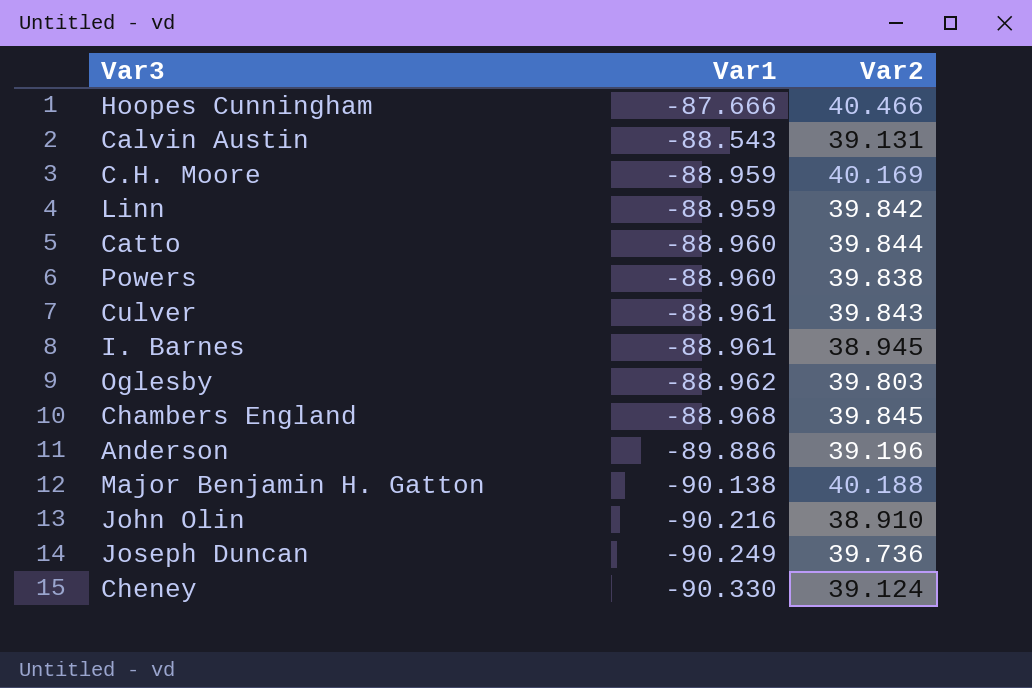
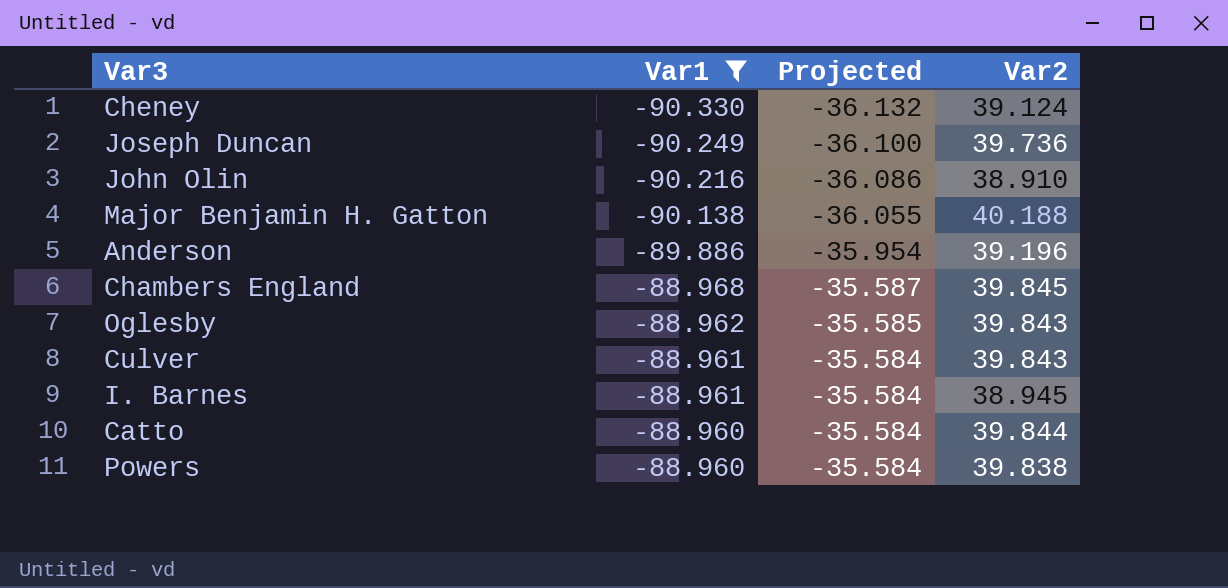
filter: none -> Var1 <= -88.960
row order: Var1 descending -> Var1 ascending
column Projected | formula: none -> [Var1] * 0.4
Oglesby | Var2: 39.803 -> 39.843

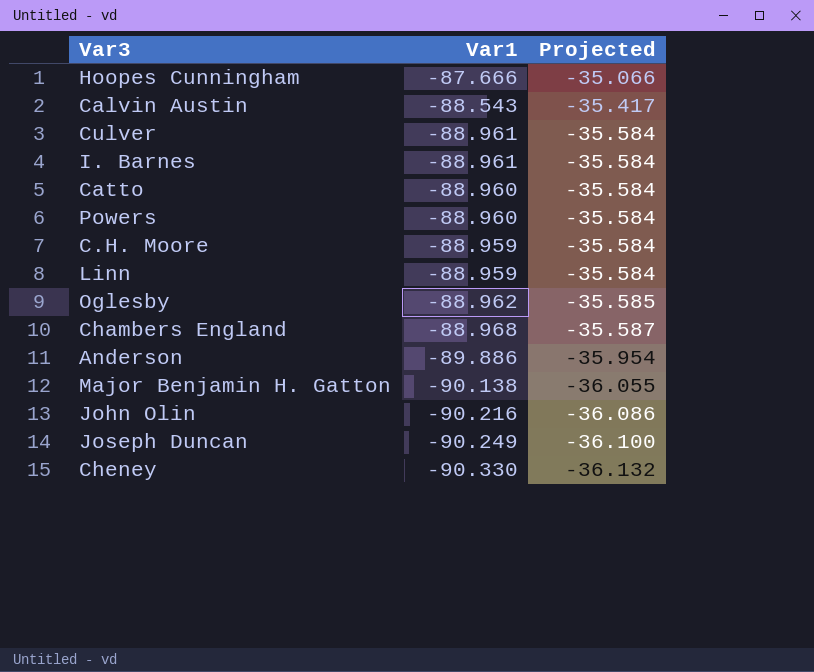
filter: Var1 <= -88.960 -> none
row order: Var1 ascending -> Projected descending
column Var2 | position: 4 -> none

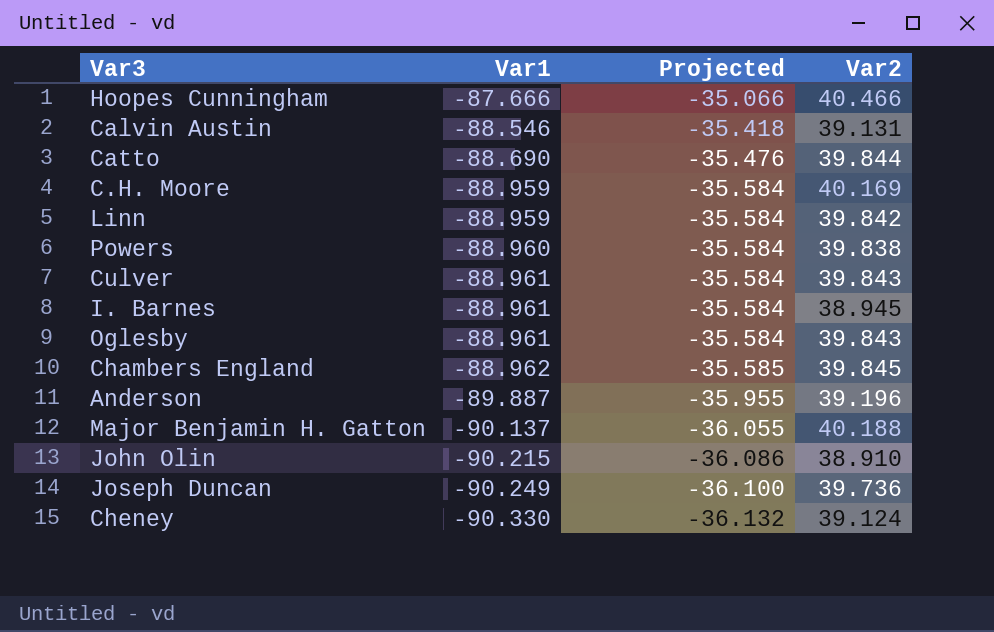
row order: Projected descending -> Var1 descending
column Var2 | position: none -> 4
Calvin Austin | Var1: -88.543 -> -88.546
Calvin Austin | Projected: -35.417 -> -35.418
Catto | Var1: -88.960 -> -88.690
Catto | Projected: -35.584 -> -35.476
Oglesby | Var1: -88.962 -> -88.961
Oglesby | Projected: -35.585 -> -35.584
Chambers England | Var1: -88.968 -> -88.962
Chambers England | Projected: -35.587 -> -35.585
Anderson | Var1: -89.886 -> -89.887
Anderson | Projected: -35.954 -> -35.955
Major Benjamin H. Gatton | Var1: -90.138 -> -90.137
John Olin | Var1: -90.216 -> -90.215

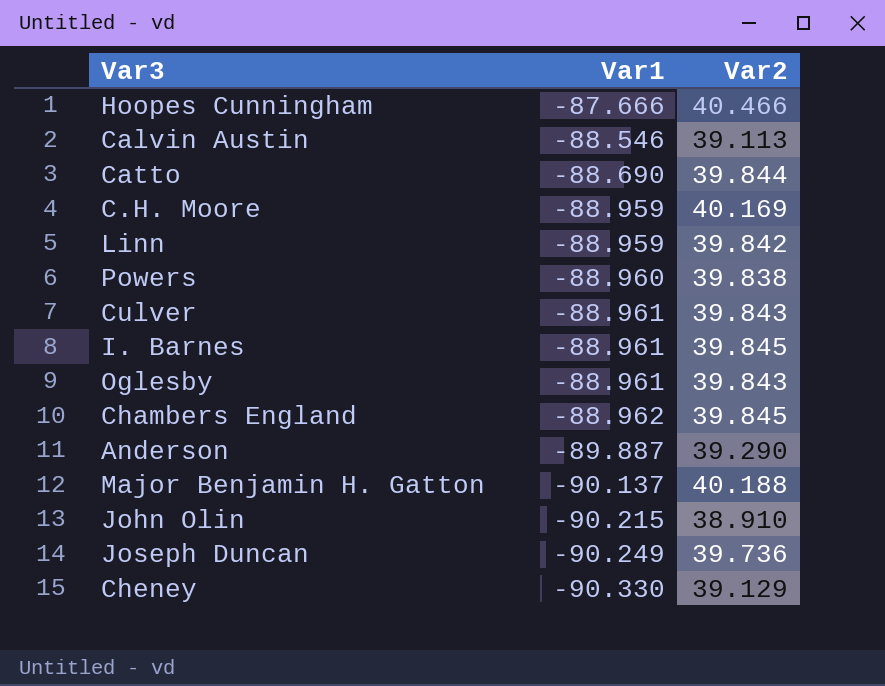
column Projected | formula: [Var1] * 0.4 -> none
Calvin Austin | Var2: 39.131 -> 39.113
I. Barnes | Var2: 38.945 -> 39.845
Anderson | Var2: 39.196 -> 39.290
Cheney | Var2: 39.124 -> 39.129

